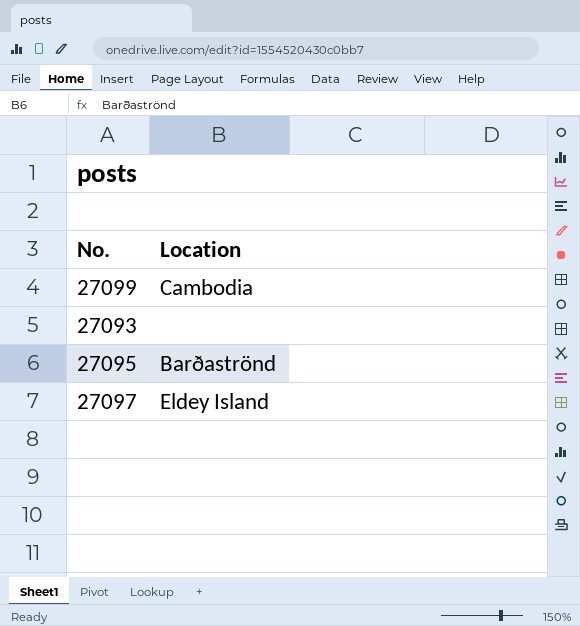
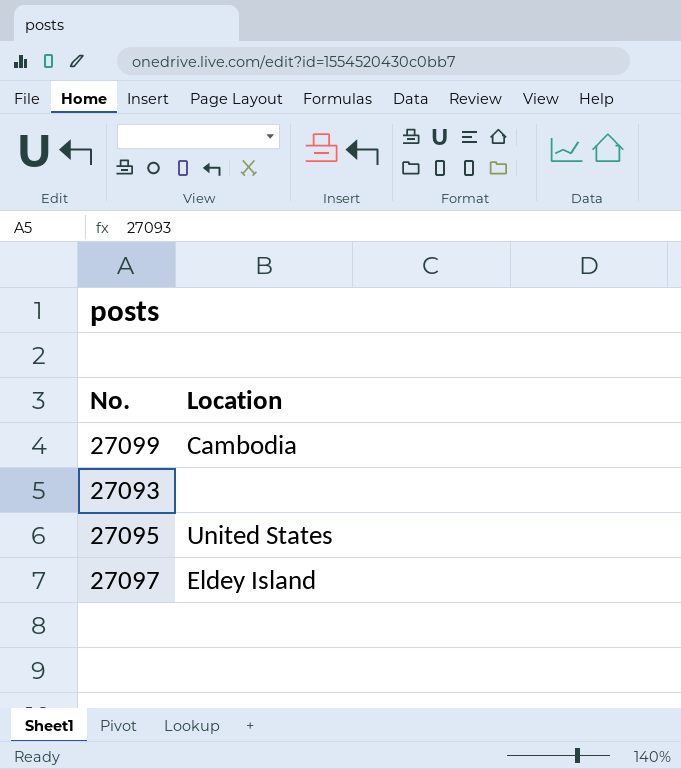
27095 | Location: Barðaströnd -> United States

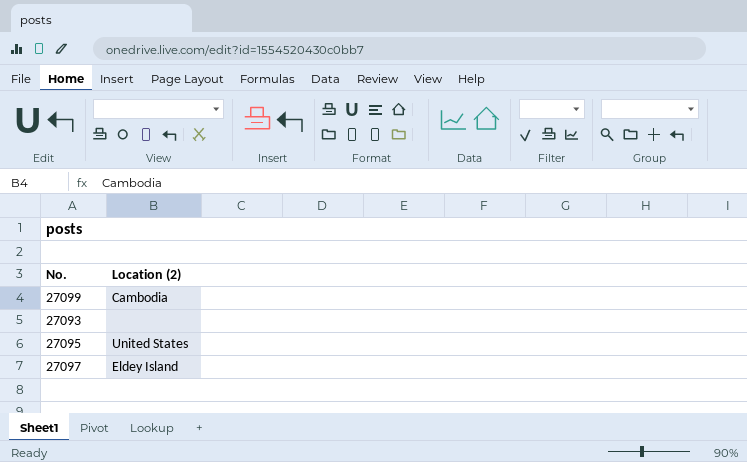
column name: Location -> Location (2)

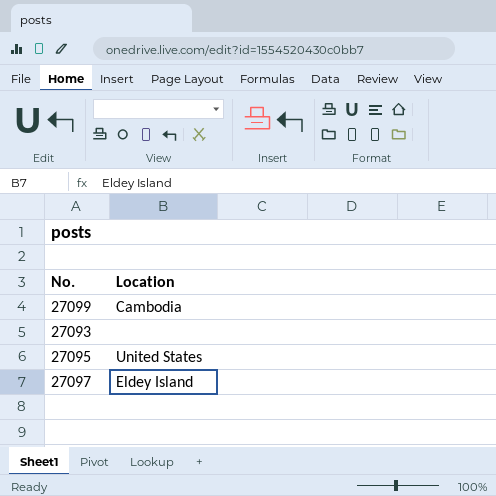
column name: Location (2) -> Location

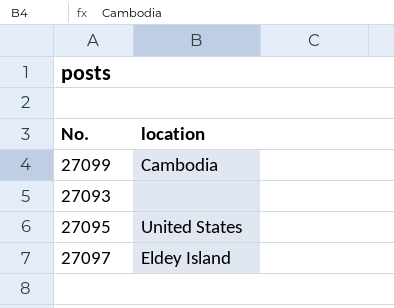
column name: Location -> location

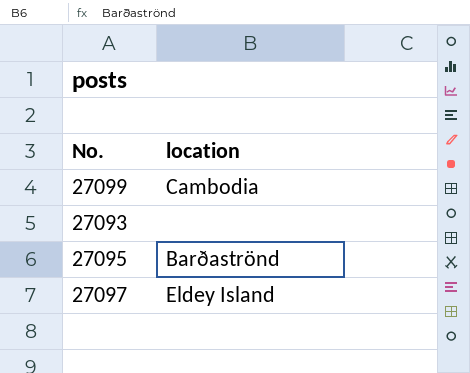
27095 | location: United States -> Barðaströnd

